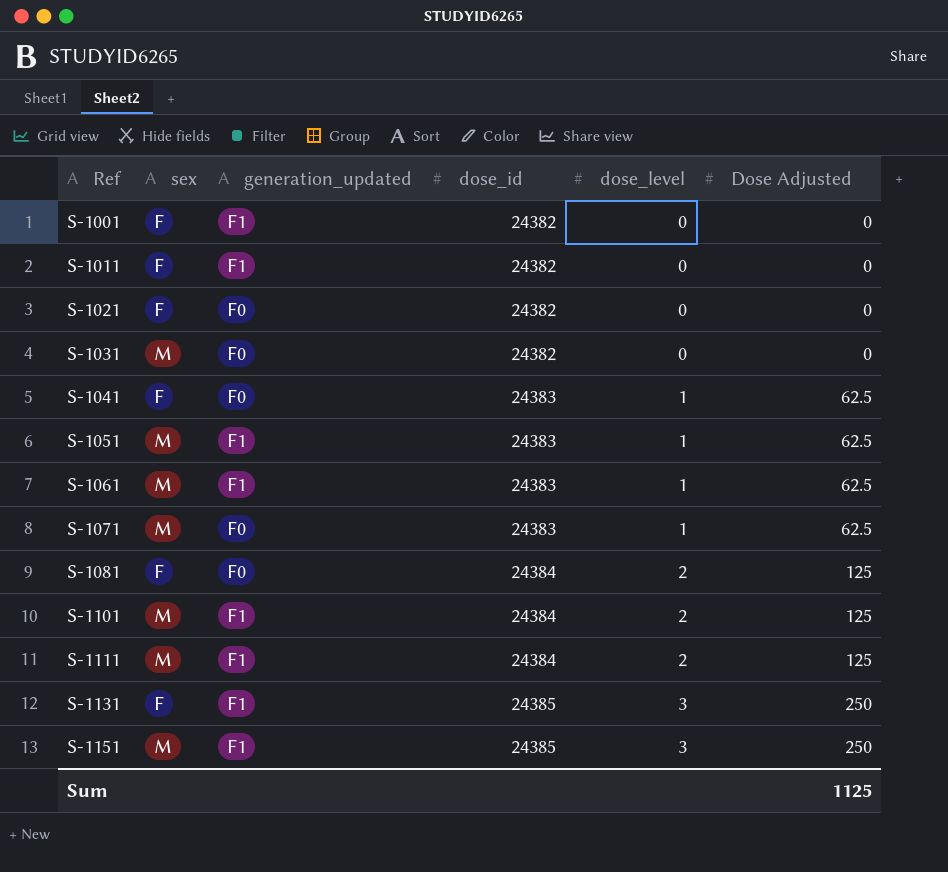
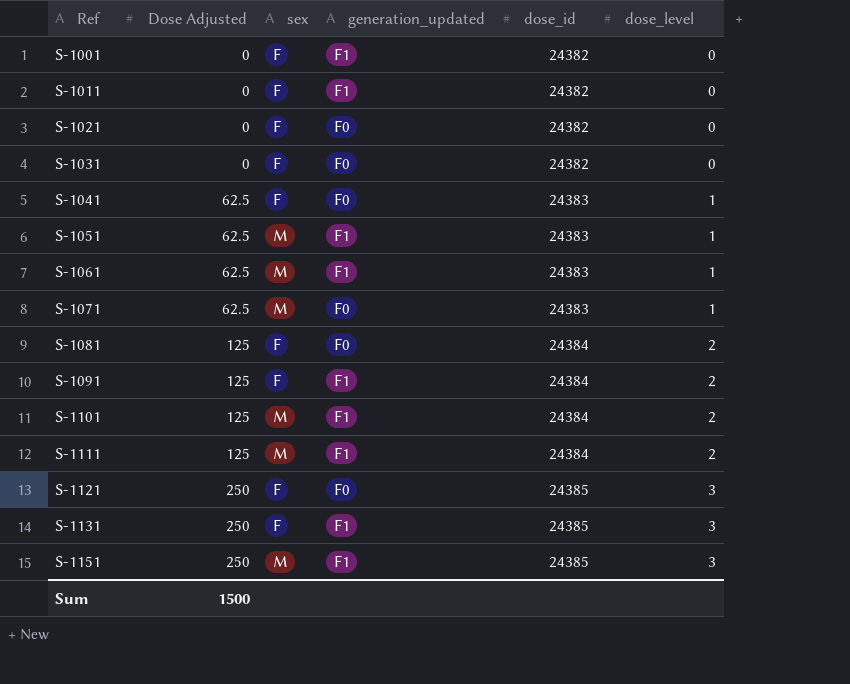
column Dose Adjusted | position: 6 -> 2
S-1031 | sex: M -> F
row S-1091: none -> 125 | F | F1 | 24384 | 2
row S-1121: none -> 250 | F | F0 | 24385 | 3
Sum | Dose Adjusted: 1125 -> 1500

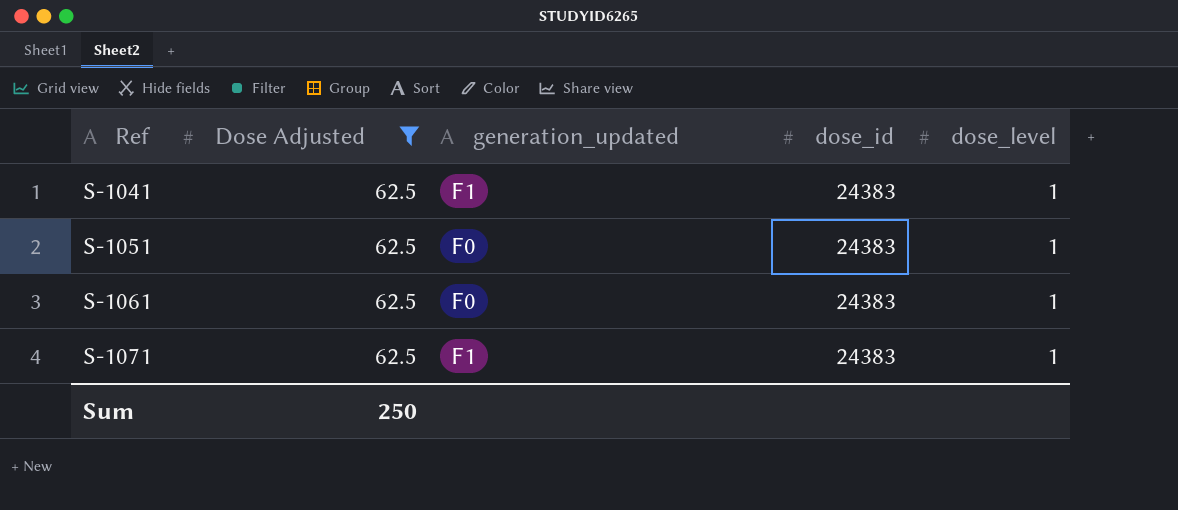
filter: none -> Dose Adjusted = 62.5
column sex | position: 3 -> none
S-1041 | generation_updated: F0 -> F1
S-1051 | generation_updated: F1 -> F0
S-1061 | generation_updated: F1 -> F0
S-1071 | generation_updated: F0 -> F1
Sum | Dose Adjusted: 1500 -> 250

